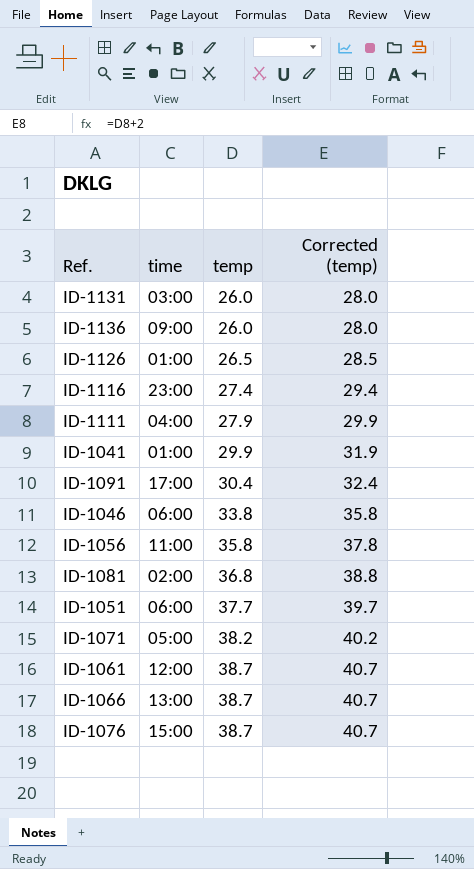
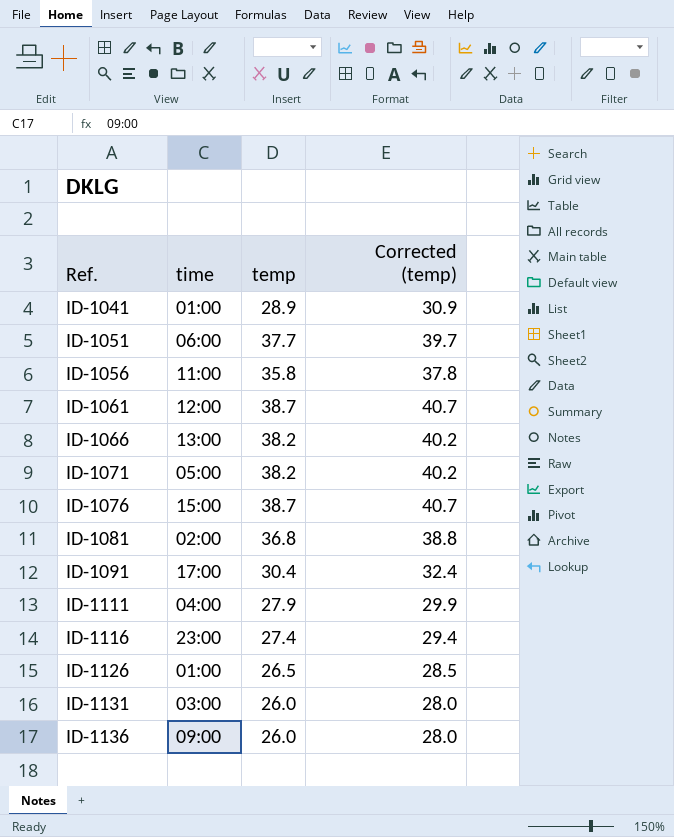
row order: temp ascending -> Ref. ascending
row ID-1046: 06:00 | 33.8 | 35.8 -> none
ID-1041 | temp: 29.9 -> 28.9
ID-1041 | Corrected (temp): 31.9 -> 30.9
ID-1066 | temp: 38.7 -> 38.2
ID-1066 | Corrected (temp): 40.7 -> 40.2

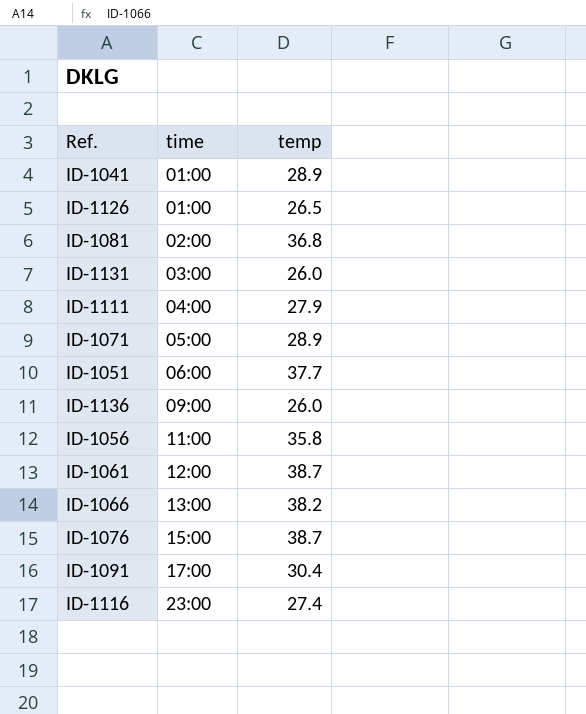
row order: Ref. ascending -> time ascending
column Corrected (temp) | formula: [temp] + 2 -> none
ID-1071 | temp: 38.2 -> 28.9

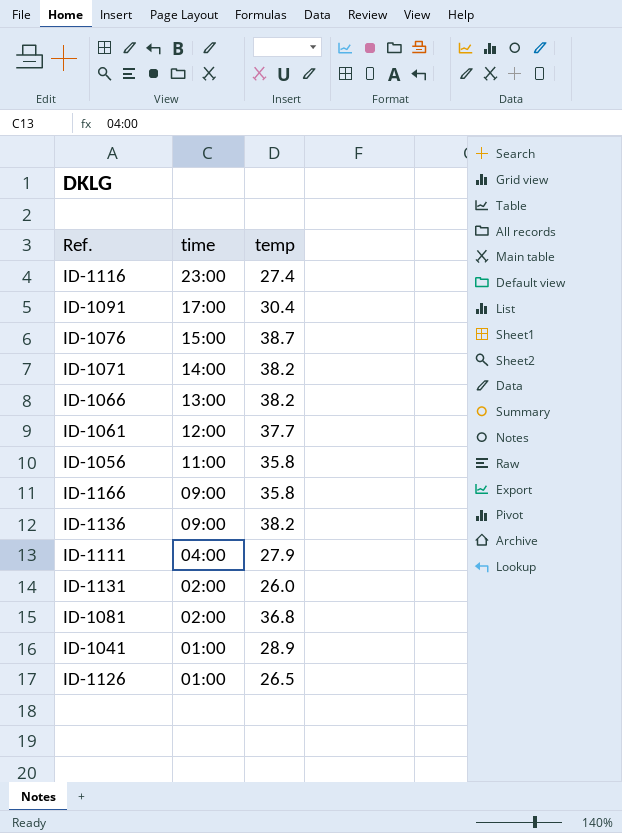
row order: time ascending -> time descending
row ID-1051: 06:00 | 37.7 -> none
ID-1071 | time: 05:00 -> 14:00
ID-1071 | temp: 28.9 -> 38.2
ID-1061 | temp: 38.7 -> 37.7
row ID-1166: none -> 09:00 | 35.8
ID-1136 | temp: 26.0 -> 38.2
ID-1131 | time: 03:00 -> 02:00

